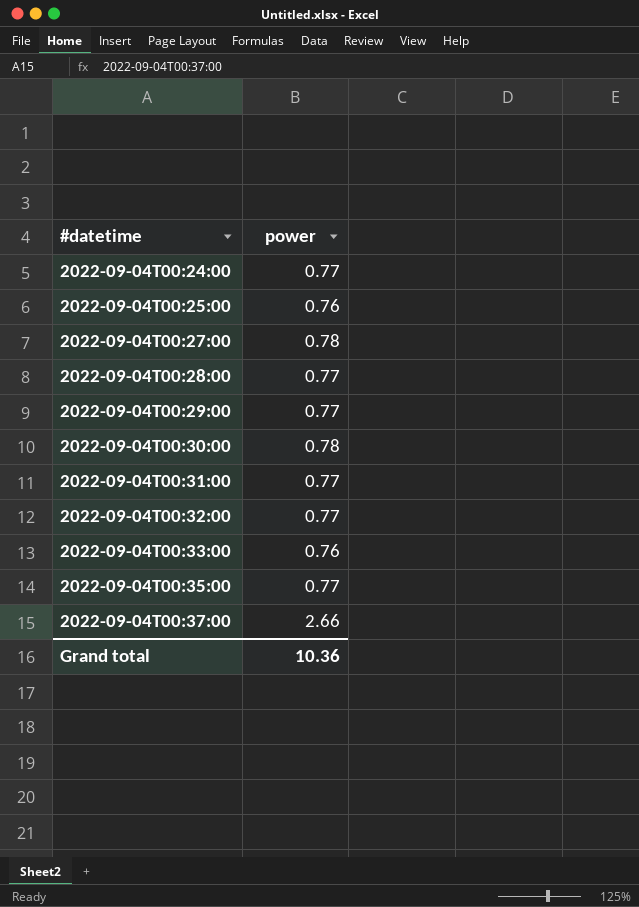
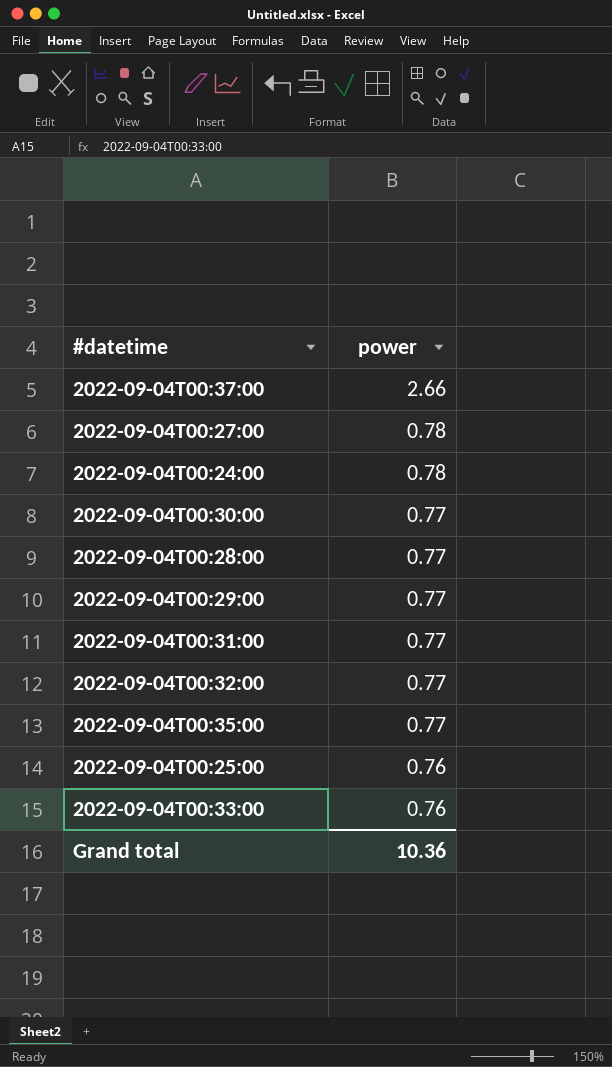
row order: #datetime ascending -> power descending
2022-09-04T00:24:00 | power: 0.77 -> 0.78
2022-09-04T00:30:00 | power: 0.78 -> 0.77

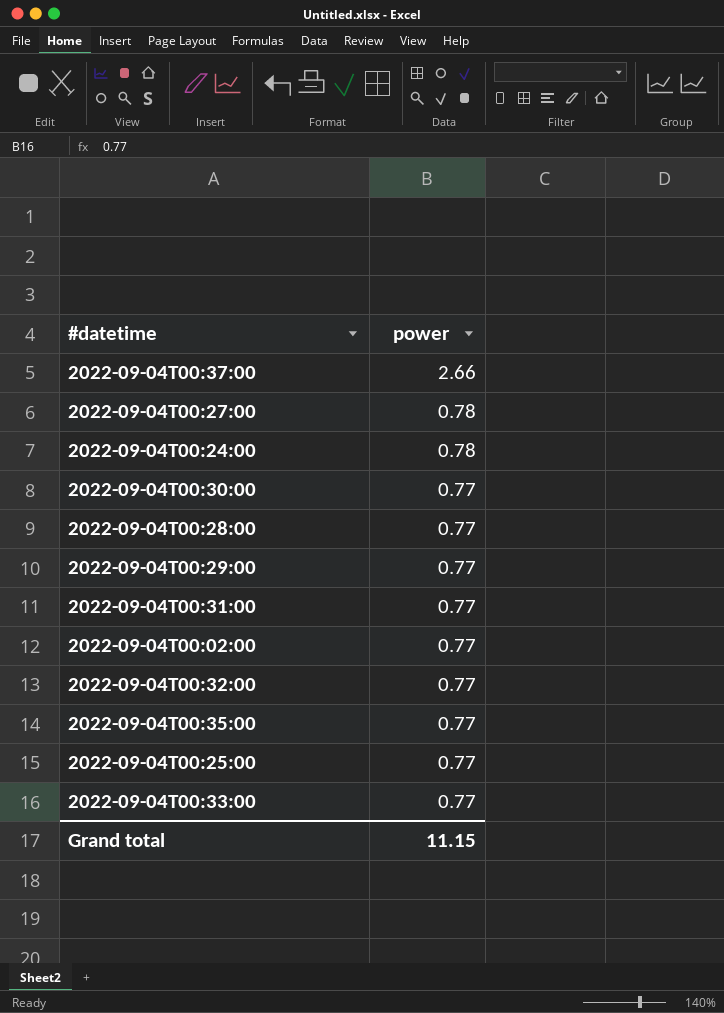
row 2022-09-04T00:02:00: none -> 0.77
2022-09-04T00:25:00 | power: 0.76 -> 0.77
2022-09-04T00:33:00 | power: 0.76 -> 0.77
Grand total | power: 10.36 -> 11.15

